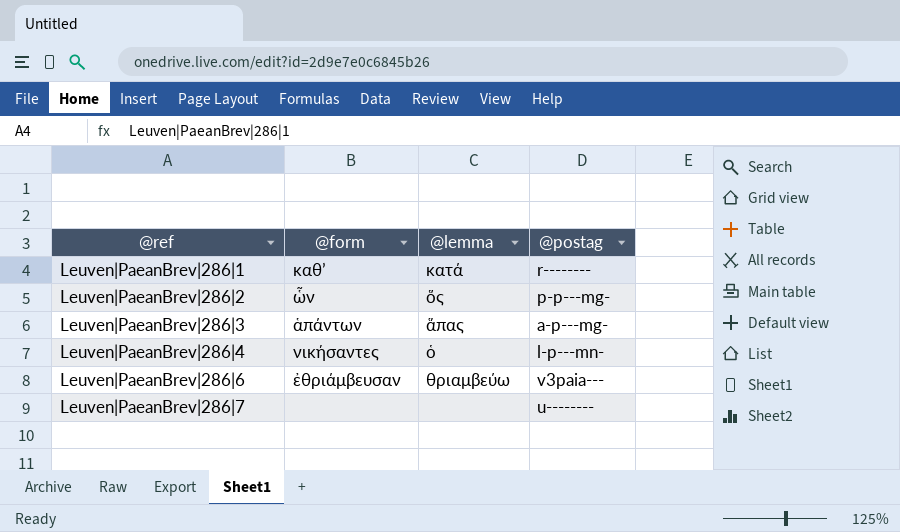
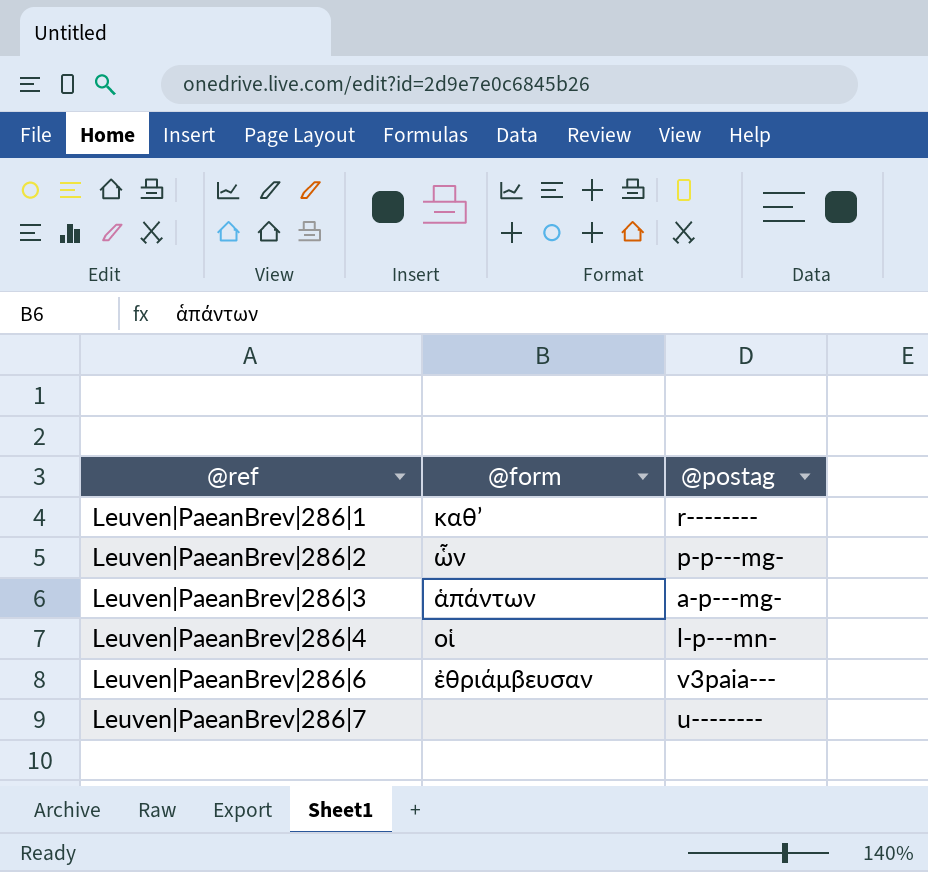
column @lemma | position: 3 -> none
Leuven|PaeanBrev|286|4 | @form: νικήσαντες -> οἱ

